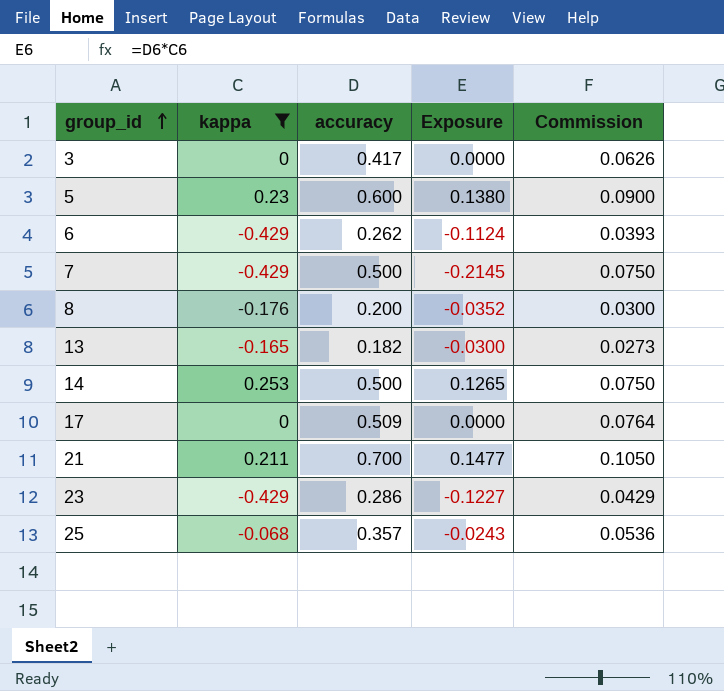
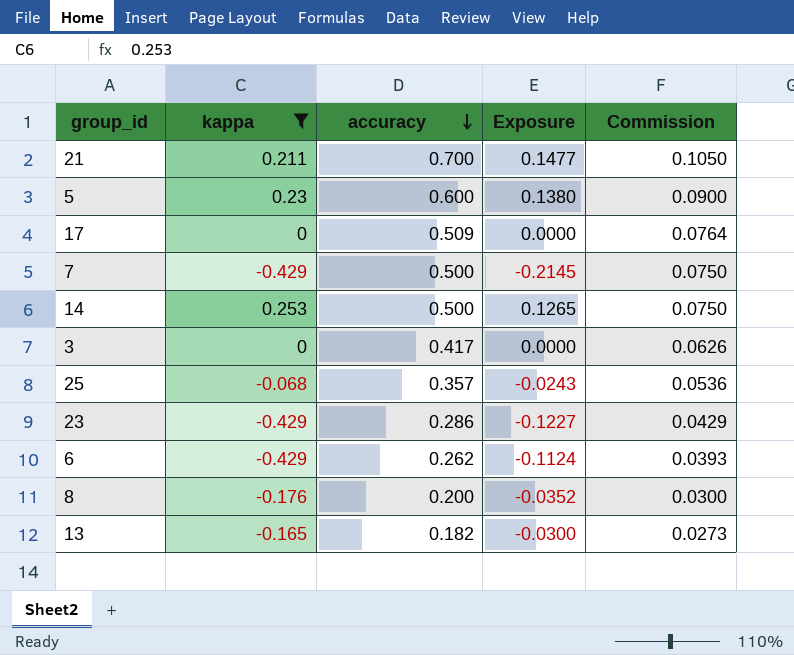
row order: group_id ascending -> accuracy descending

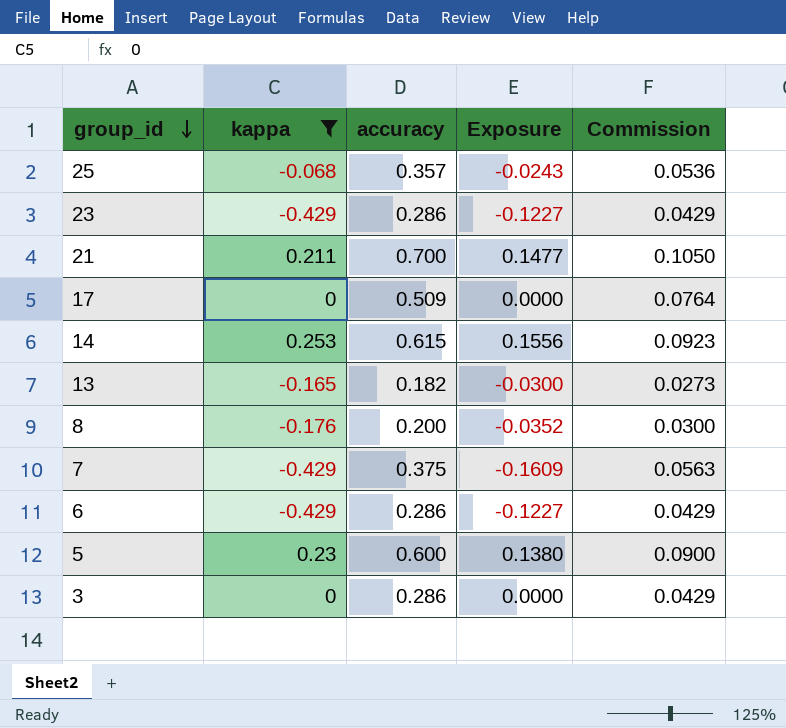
row order: accuracy descending -> group_id descending
14 | accuracy: 0.500 -> 0.615
14 | Exposure: 0.1265 -> 0.1556
14 | Commission: 0.0750 -> 0.0923
7 | accuracy: 0.500 -> 0.375
7 | Exposure: -0.2145 -> -0.1609
7 | Commission: 0.0750 -> 0.0563
6 | accuracy: 0.262 -> 0.286
6 | Exposure: -0.1124 -> -0.1227
6 | Commission: 0.0393 -> 0.0429
3 | accuracy: 0.417 -> 0.286
3 | Commission: 0.0626 -> 0.0429

